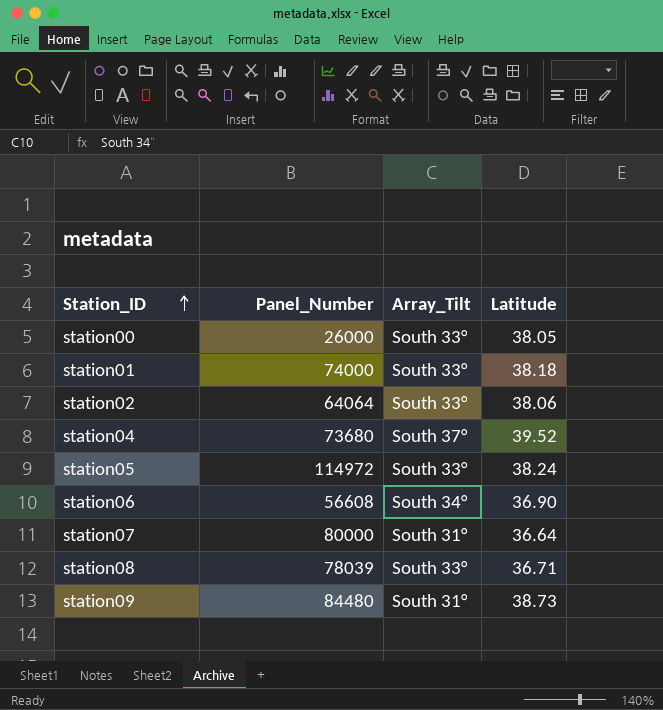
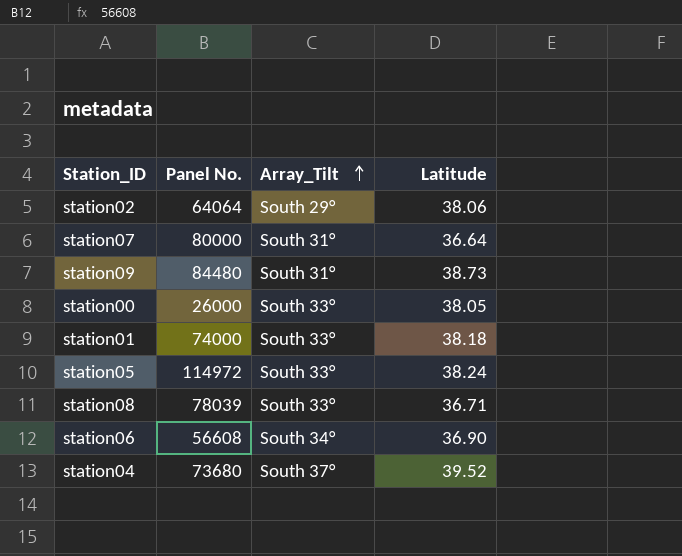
row order: Station_ID ascending -> Array_Tilt ascending
column name: Panel_Number -> Panel No.
station02 | Array_Tilt: South 33° -> South 29°

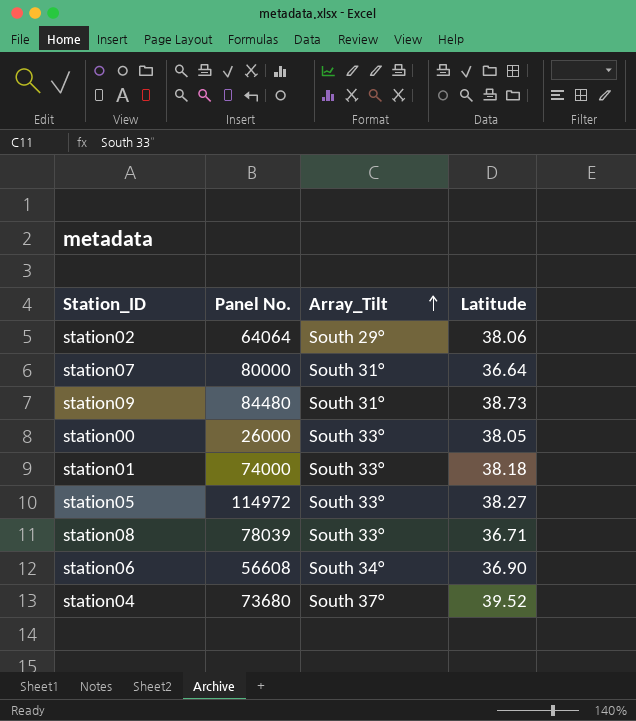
station05 | Latitude: 38.24 -> 38.27

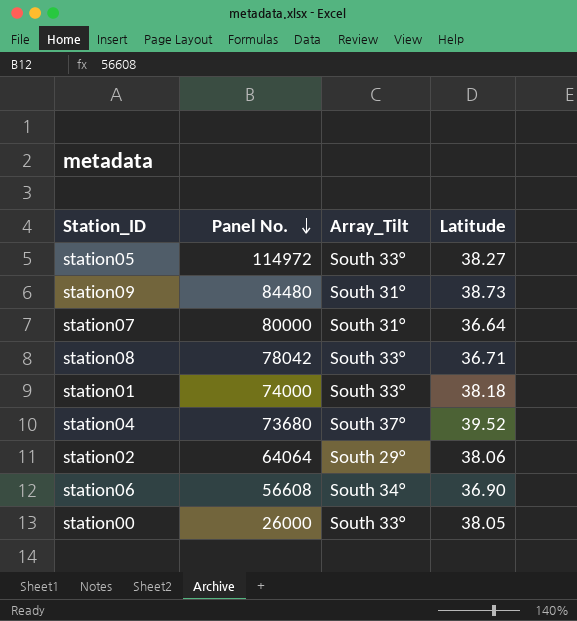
row order: Array_Tilt ascending -> Panel No. descending
station08 | Panel No.: 78039 -> 78042

